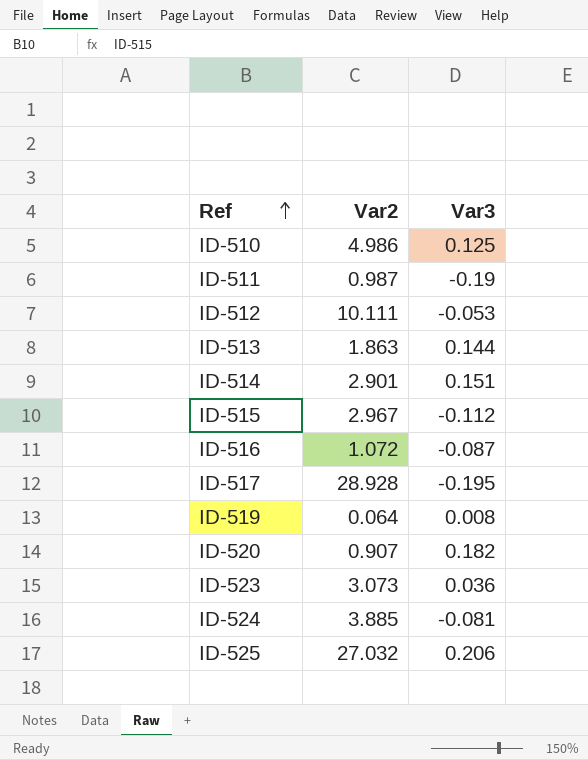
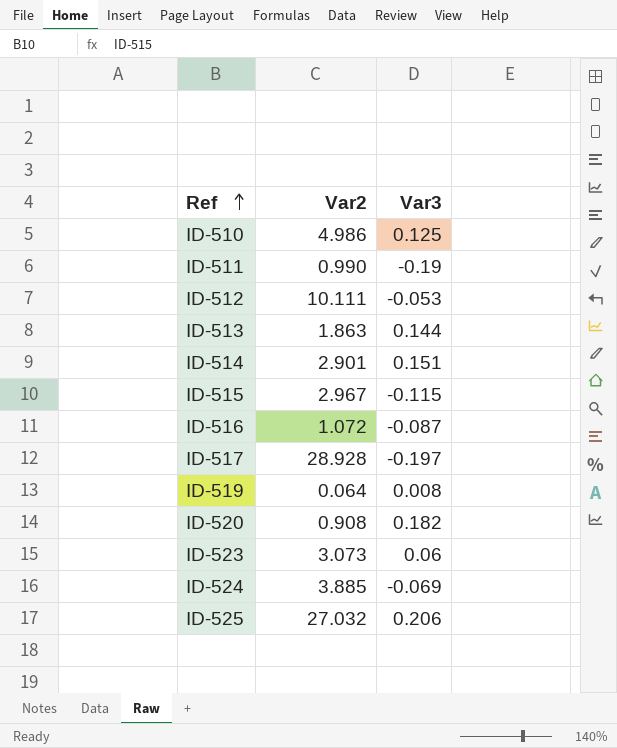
ID-511 | Var2: 0.987 -> 0.990
ID-515 | Var3: -0.112 -> -0.115
ID-517 | Var3: -0.195 -> -0.197
ID-520 | Var2: 0.907 -> 0.908
ID-523 | Var3: 0.036 -> 0.06
ID-524 | Var3: -0.081 -> -0.069

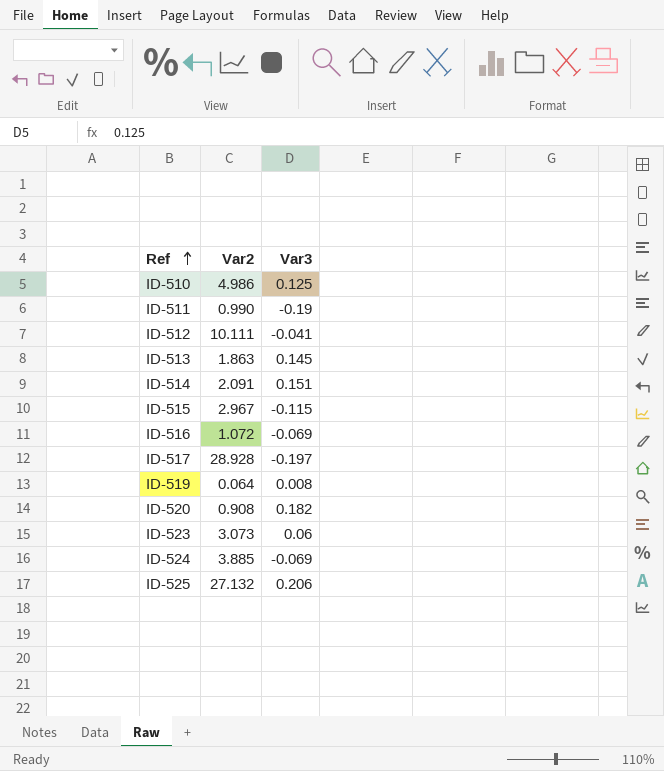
ID-512 | Var3: -0.053 -> -0.041
ID-513 | Var3: 0.144 -> 0.145
ID-514 | Var2: 2.901 -> 2.091
ID-516 | Var3: -0.087 -> -0.069
ID-525 | Var2: 27.032 -> 27.132

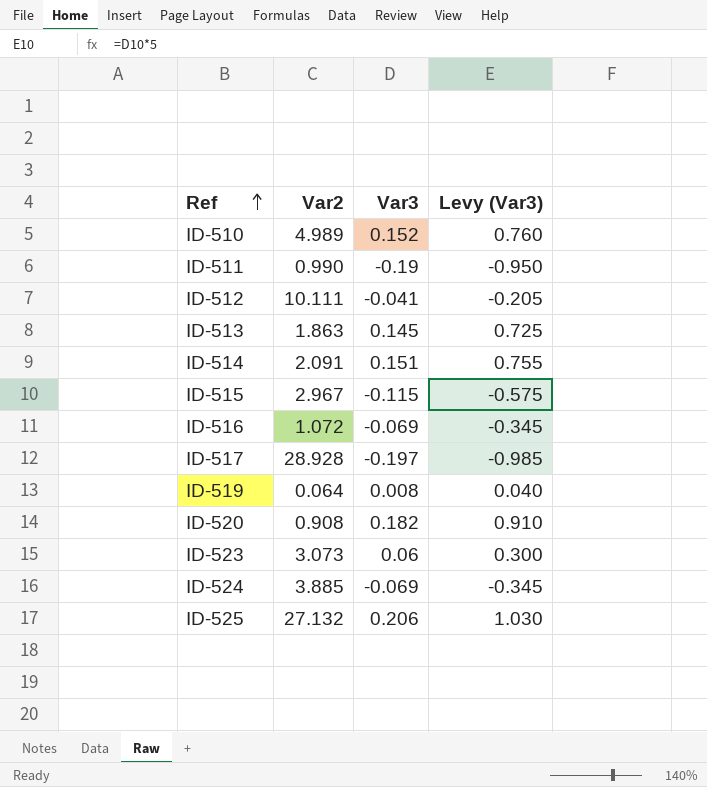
column Levy (Var3) | formula: none -> [Var3] * 5
ID-510 | Var2: 4.986 -> 4.989
ID-510 | Var3: 0.125 -> 0.152

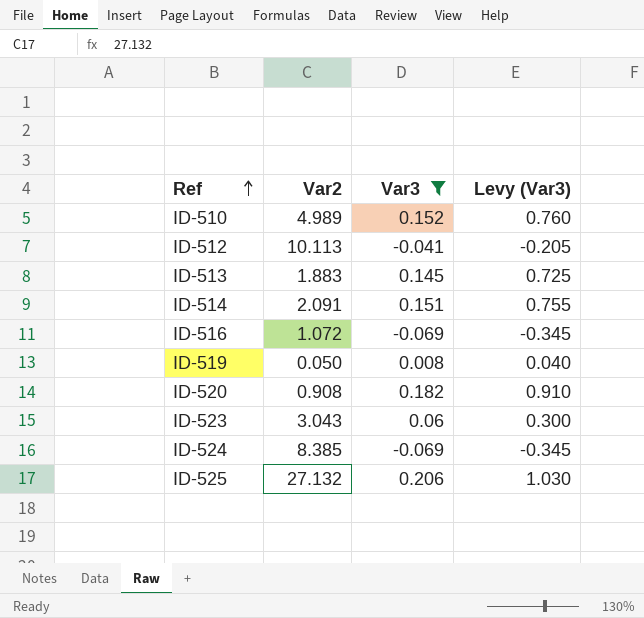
filter: none -> Var3 >= -0.069
ID-512 | Var2: 10.111 -> 10.113
ID-513 | Var2: 1.863 -> 1.883
ID-519 | Var2: 0.064 -> 0.050
ID-523 | Var2: 3.073 -> 3.043
ID-524 | Var2: 3.885 -> 8.385

